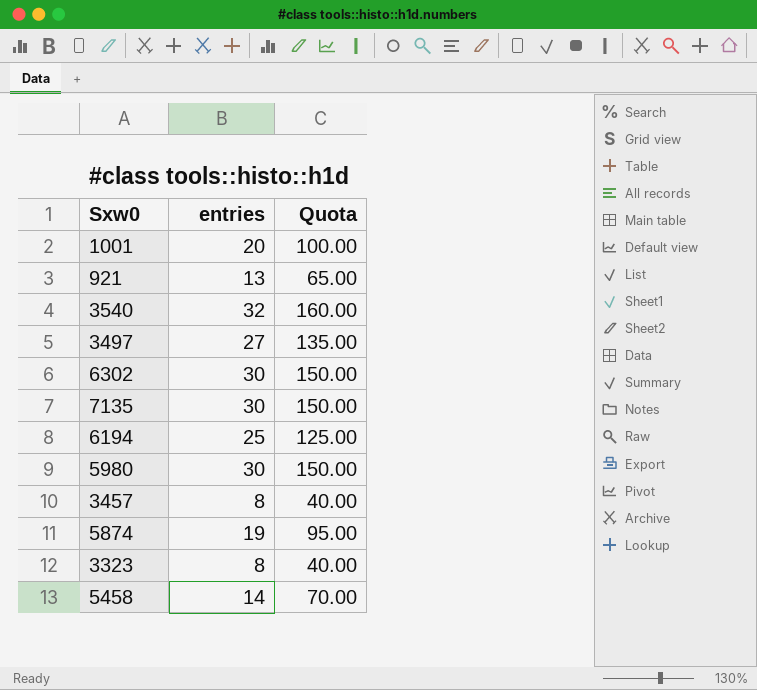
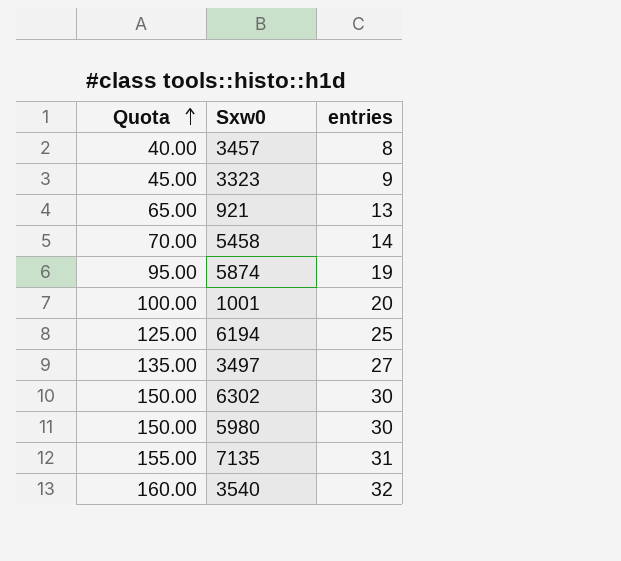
row order: none -> Quota ascending
column Quota | position: 3 -> 1
3323 | Quota: 40.00 -> 45.00
3323 | entries: 8 -> 9
7135 | Quota: 150.00 -> 155.00
7135 | entries: 30 -> 31

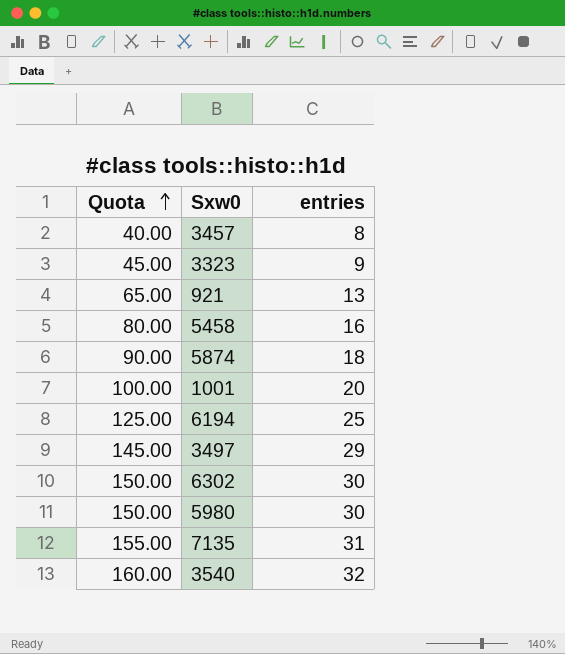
5458 | Quota: 70.00 -> 80.00
5458 | entries: 14 -> 16
5874 | Quota: 95.00 -> 90.00
5874 | entries: 19 -> 18
3497 | Quota: 135.00 -> 145.00
3497 | entries: 27 -> 29

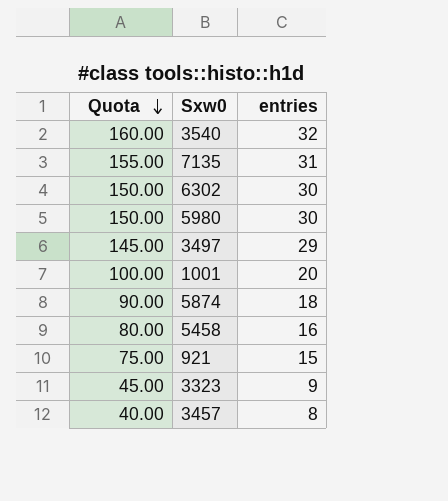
row order: Quota ascending -> Quota descending
row 6194: 125.00 | 25 -> none
921 | Quota: 65.00 -> 75.00
921 | entries: 13 -> 15

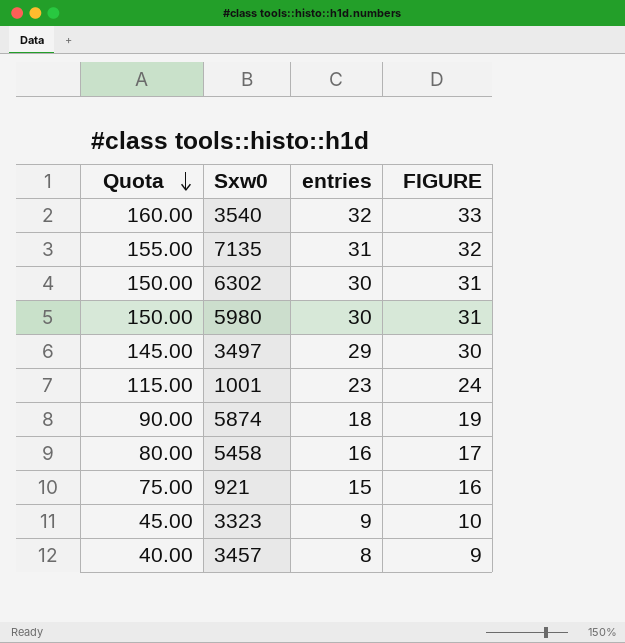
column FIGURE | formula: none -> [entries] + 1
1001 | Quota: 100.00 -> 115.00
1001 | entries: 20 -> 23

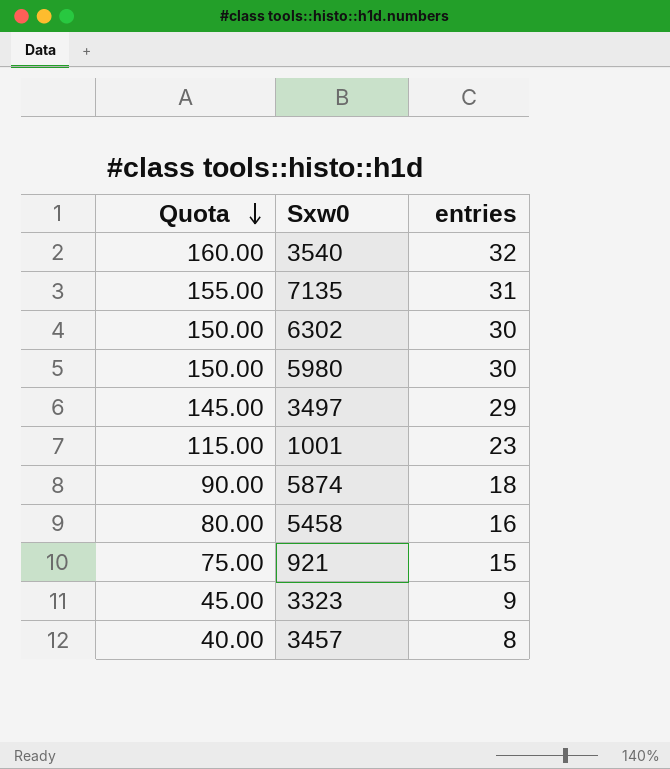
column FIGURE | formula: [entries] + 1 -> none

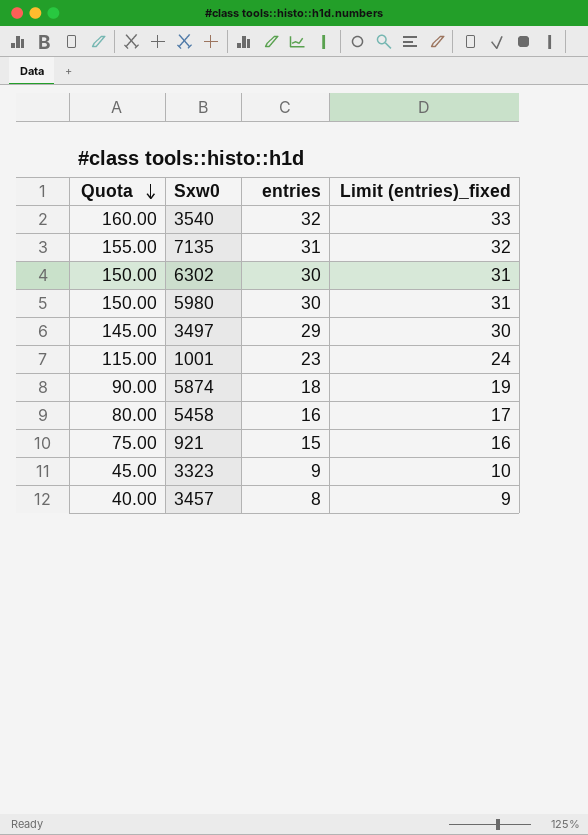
column Limit (entries)_fixed | formula: none -> [entries] + 1

